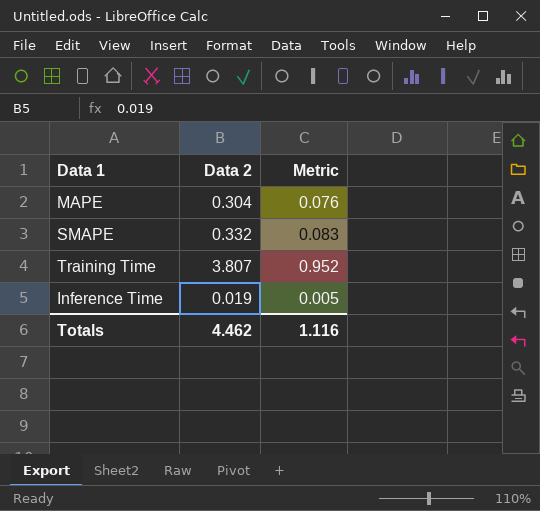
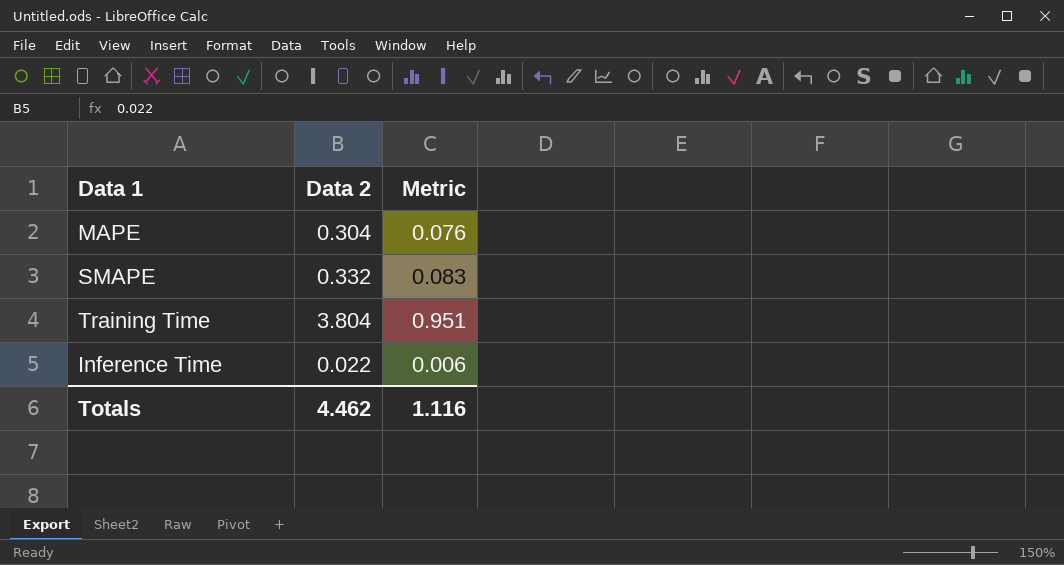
Training Time | Data 2: 3.807 -> 3.804
Training Time | Metric: 0.952 -> 0.951
Inference Time | Data 2: 0.019 -> 0.022
Inference Time | Metric: 0.005 -> 0.006

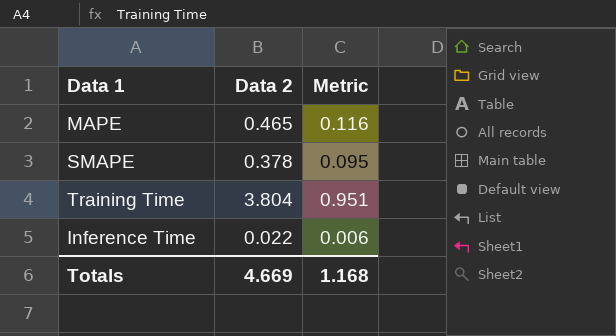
MAPE | Data 2: 0.304 -> 0.465
MAPE | Metric: 0.076 -> 0.116
SMAPE | Data 2: 0.332 -> 0.378
SMAPE | Metric: 0.083 -> 0.095
Totals | Data 2: 4.462 -> 4.669
Totals | Metric: 1.116 -> 1.168

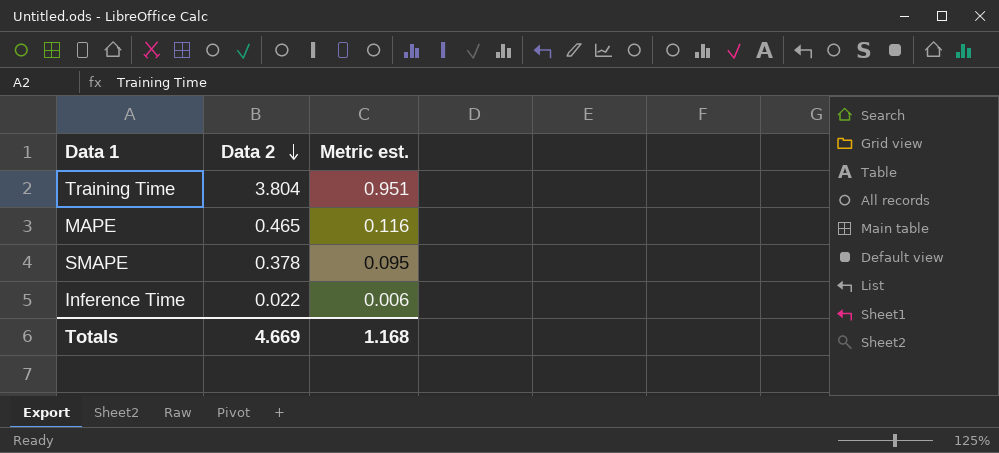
row order: none -> Data 2 descending
column name: Metric -> Metric est.

